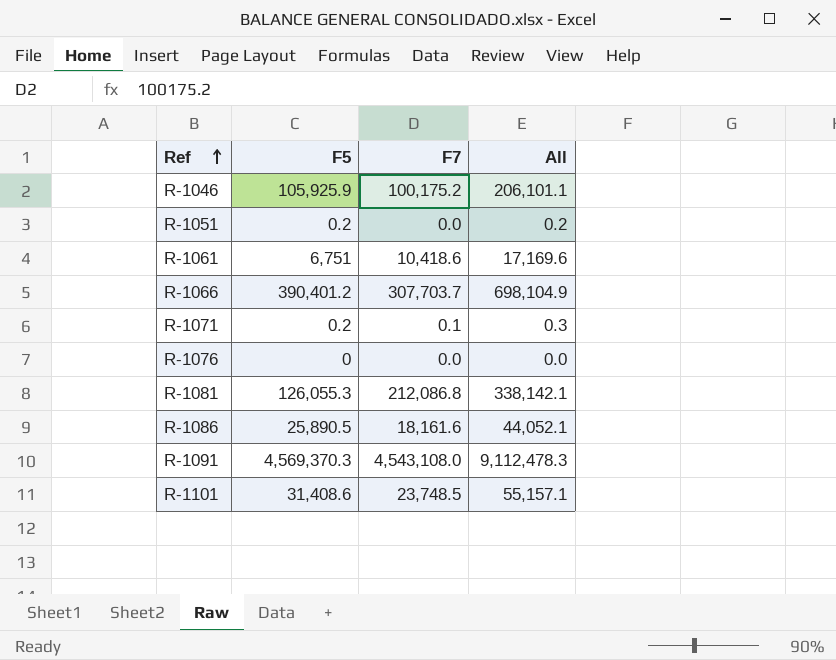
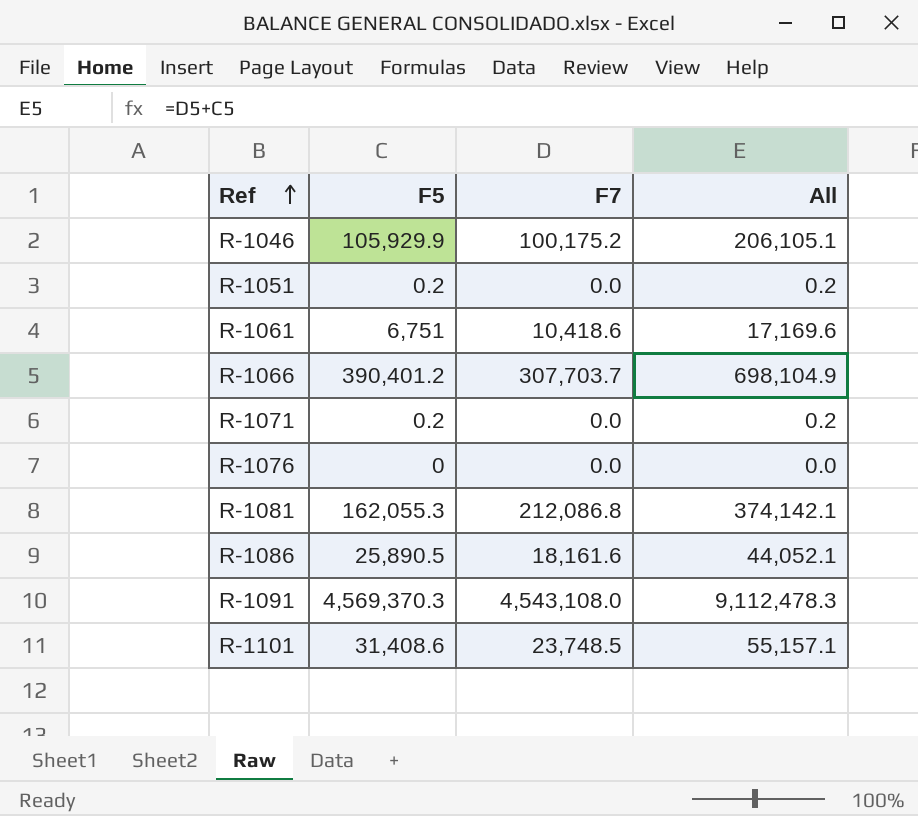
R-1046 | F5: 105,925.9 -> 105,929.9
R-1046 | All: 206,101.1 -> 206,105.1
R-1071 | F7: 0.1 -> 0.0
R-1071 | All: 0.3 -> 0.2
R-1081 | F5: 126,055.3 -> 162,055.3
R-1081 | All: 338,142.1 -> 374,142.1

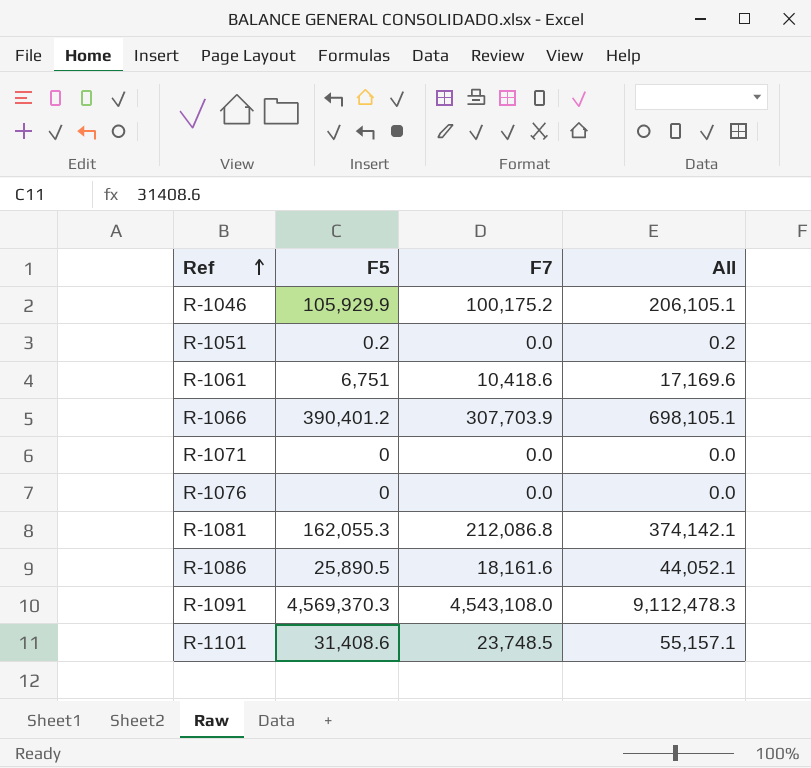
R-1066 | F7: 307,703.7 -> 307,703.9
R-1066 | All: 698,104.9 -> 698,105.1
R-1071 | F5: 0.2 -> 0
R-1071 | All: 0.2 -> 0.0

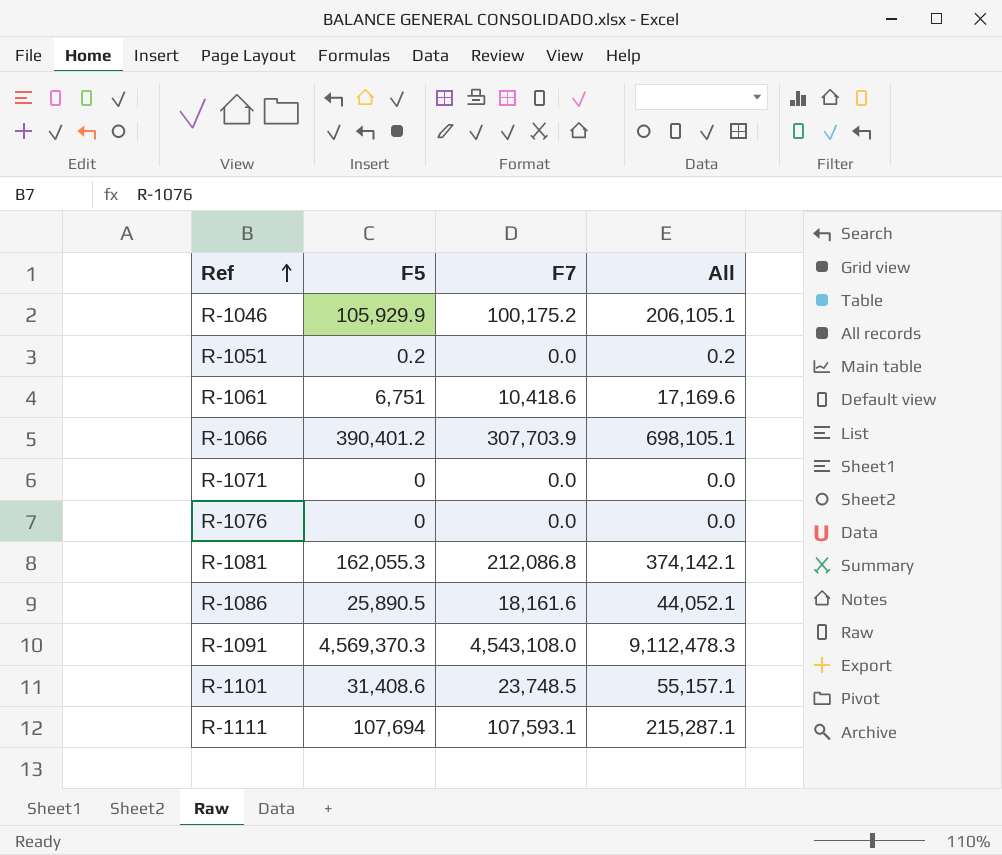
row R-1111: none -> 107,694 | 107,593.1 | 215,287.1

